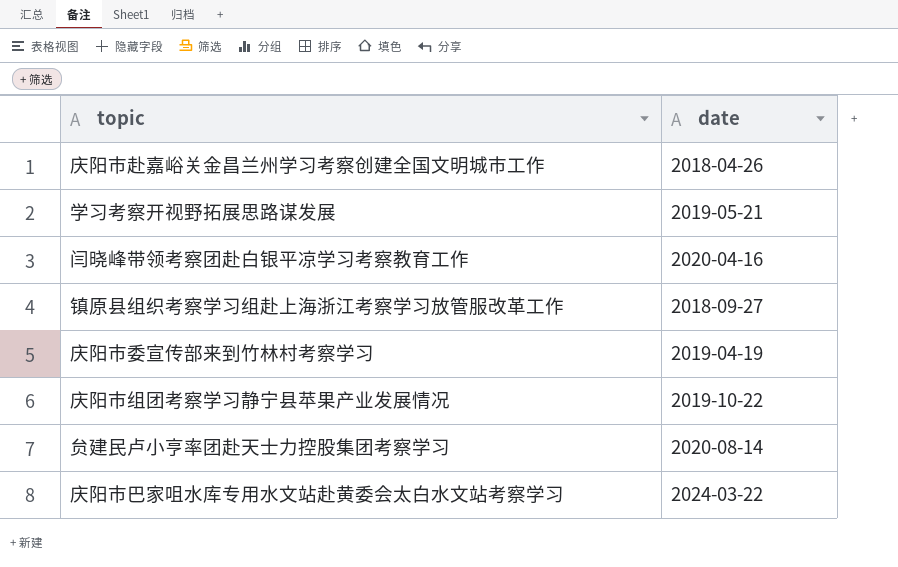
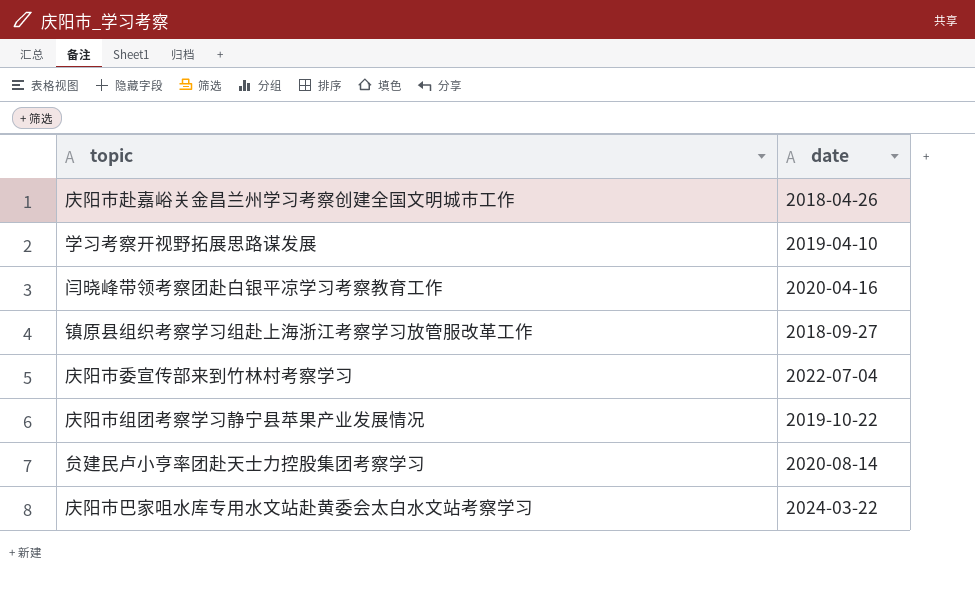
学习考察开视野拓展思路谋发展 | date: 2019-05-21 -> 2019-04-10
庆阳市委宣传部来到竹林村考察学习 | date: 2019-04-19 -> 2022-07-04

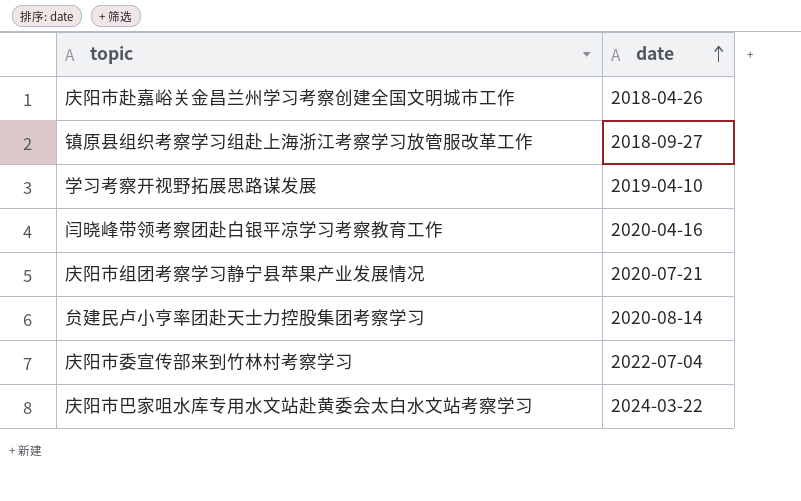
row order: none -> date ascending
庆阳市组团考察学习静宁县苹果产业发展情况 | date: 2019-10-22 -> 2020-07-21

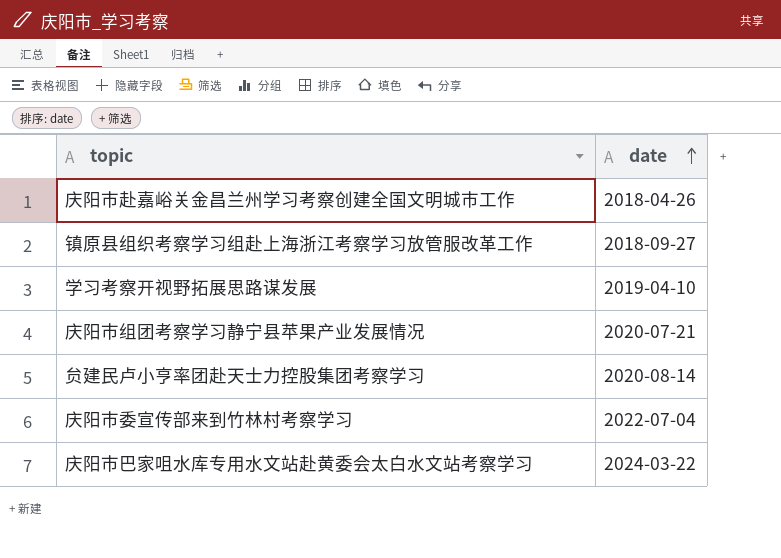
row 闫晓峰带领考察团赴白银平凉学习考察教育工作: 2020-04-16 -> none

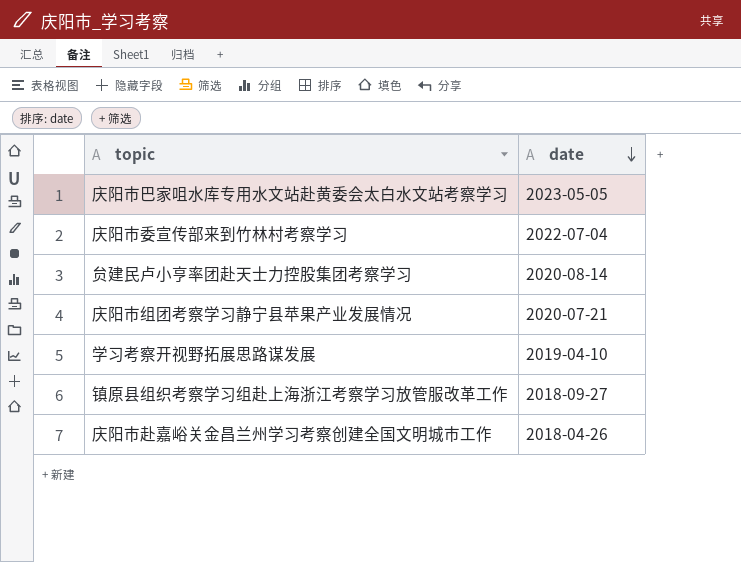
row order: date ascending -> date descending
庆阳市巴家咀水库专用水文站赴黄委会太白水文站考察学习 | date: 2024-03-22 -> 2023-05-05

